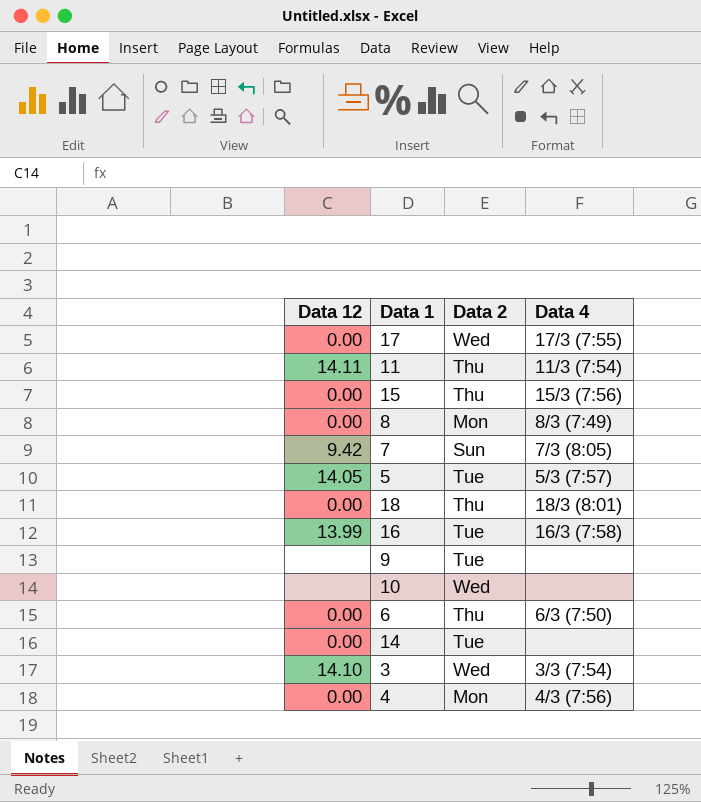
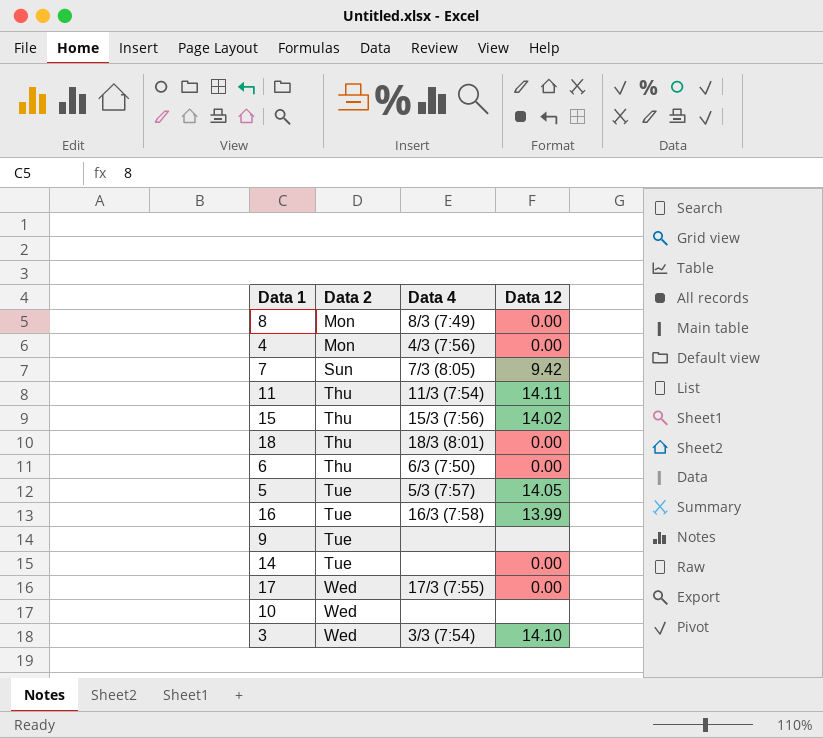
row order: none -> Data 2 ascending
column Data 12 | position: 1 -> 4
15 | Data 12: 0.00 -> 14.02

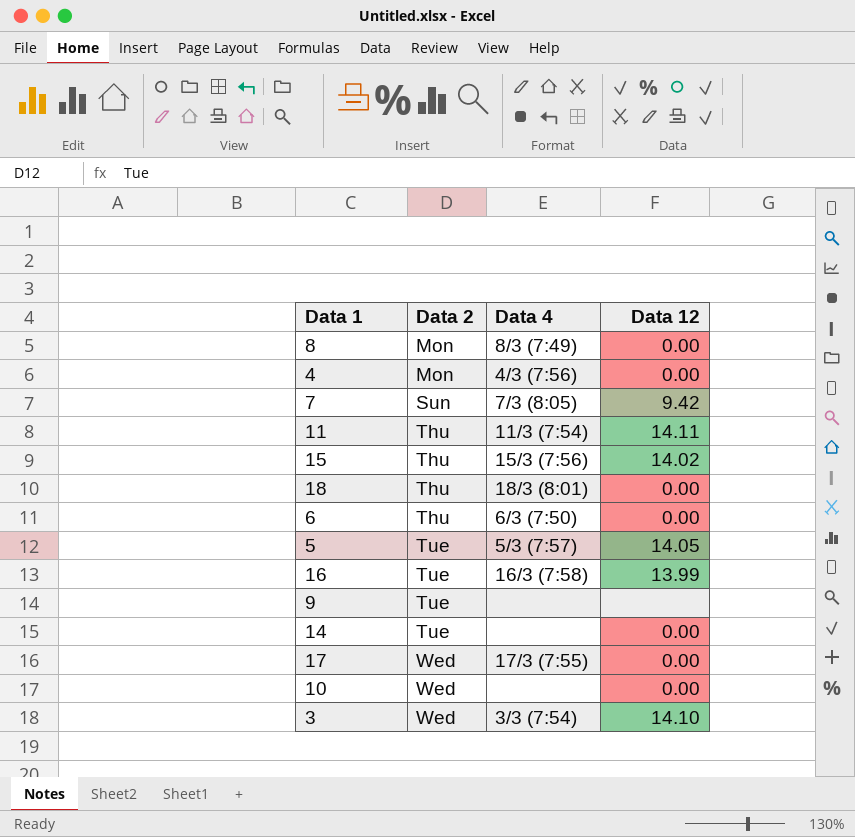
10 | Data 12: none -> 0.00

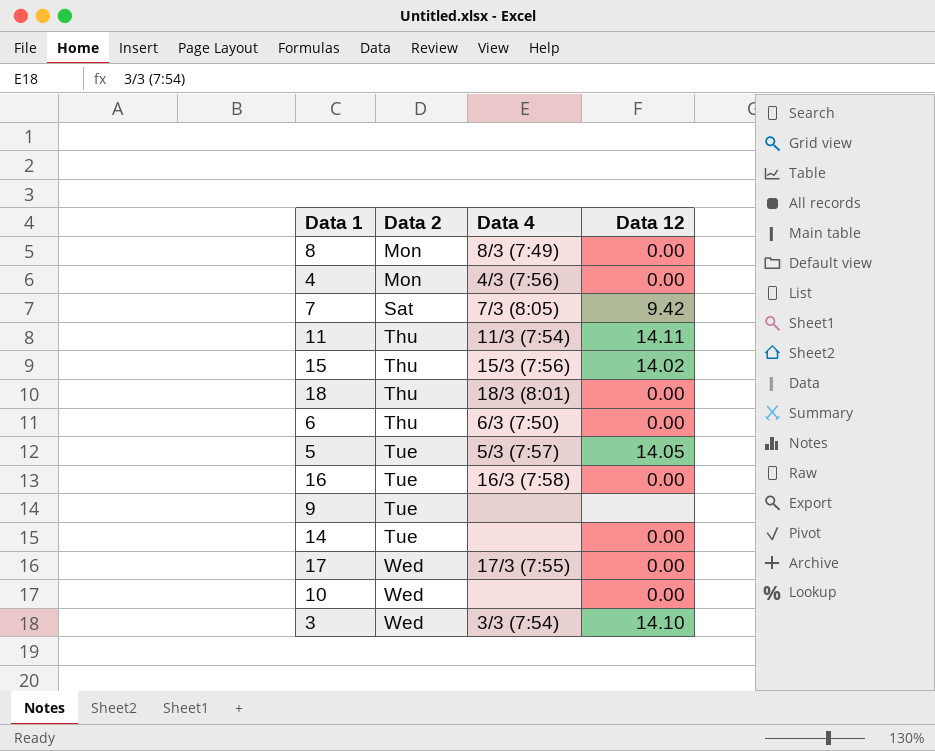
7 | Data 2: Sun -> Sat
16 | Data 12: 13.99 -> 0.00

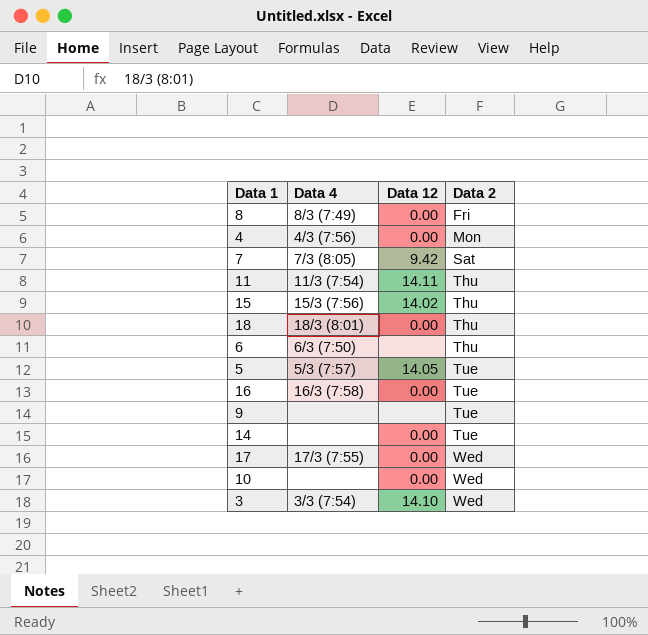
column Data 2 | position: 2 -> 4
8 | Data 2: Mon -> Fri
6 | Data 12: 0.00 -> none

